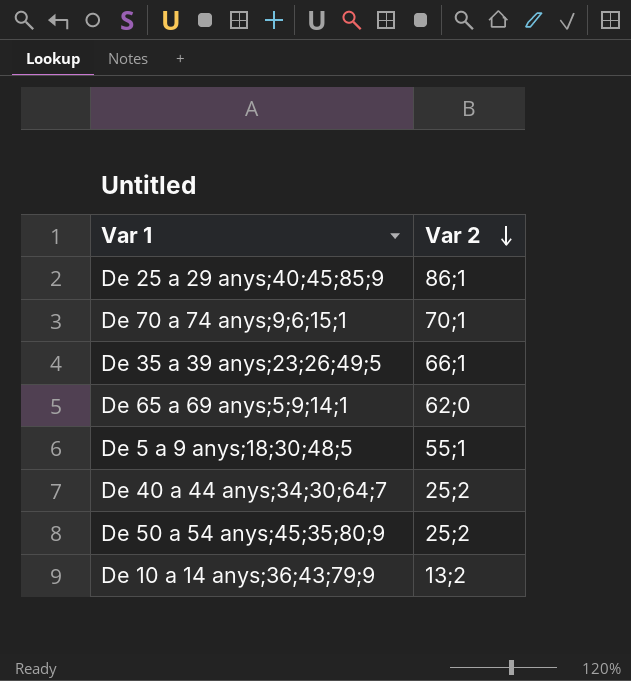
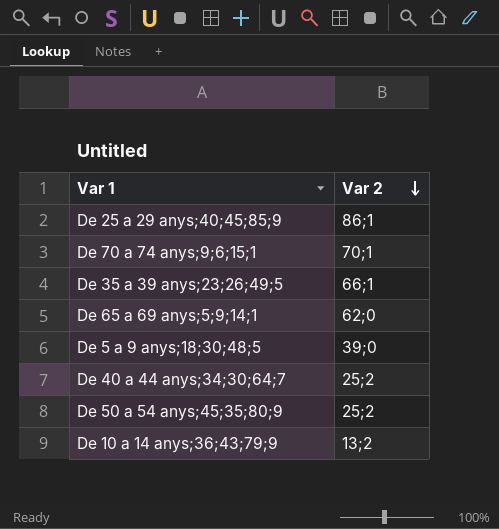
De 5 a 9 anys;18;30;48;5 | Var 2: 55;1 -> 39;0

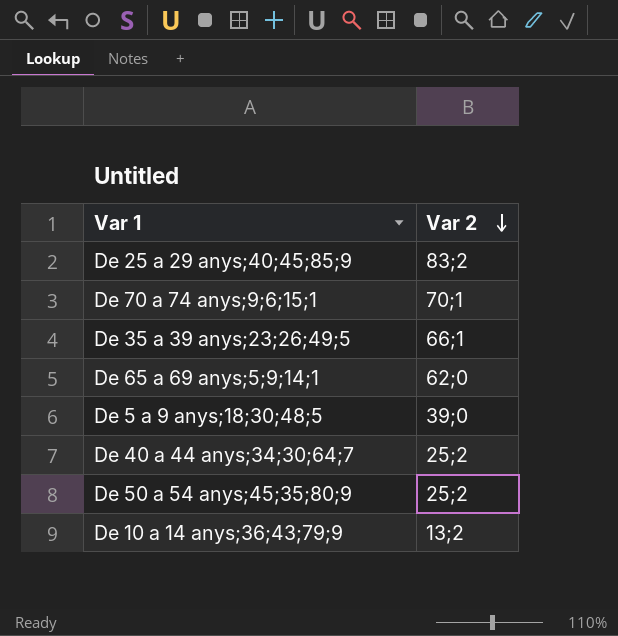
De 25 a 29 anys;40;45;85;9 | Var 2: 86;1 -> 83;2

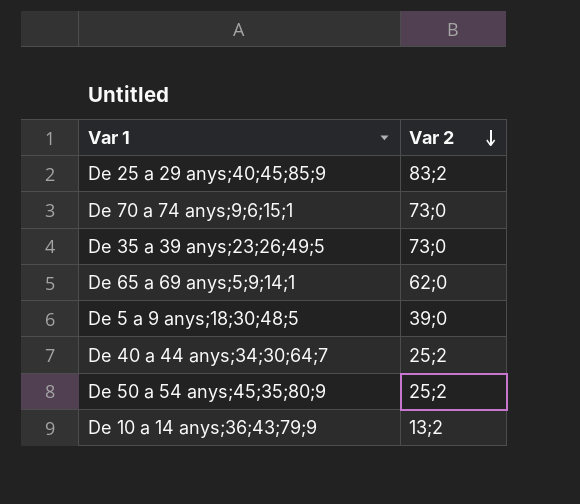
De 70 a 74 anys;9;6;15;1 | Var 2: 70;1 -> 73;0
De 35 a 39 anys;23;26;49;5 | Var 2: 66;1 -> 73;0

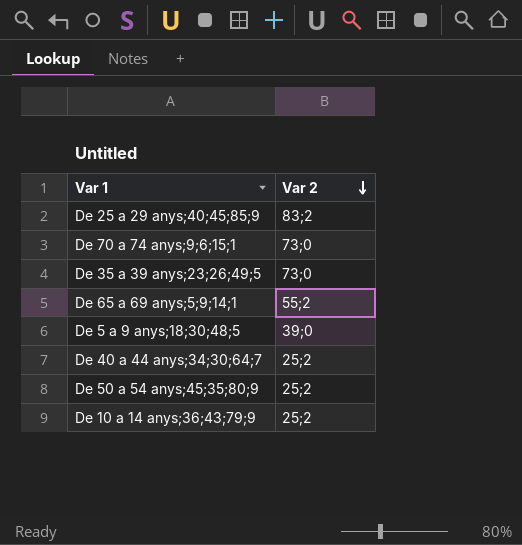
De 65 a 69 anys;5;9;14;1 | Var 2: 62;0 -> 55;2
De 10 a 14 anys;36;43;79;9 | Var 2: 13;2 -> 25;2

